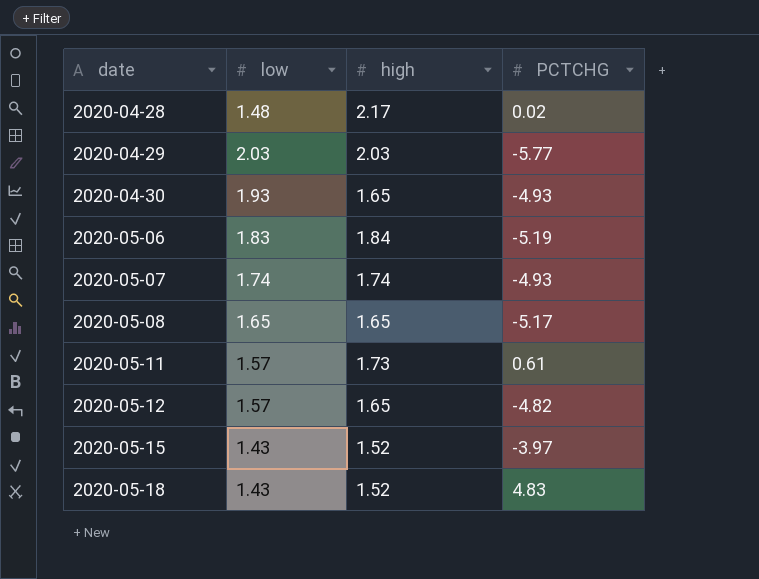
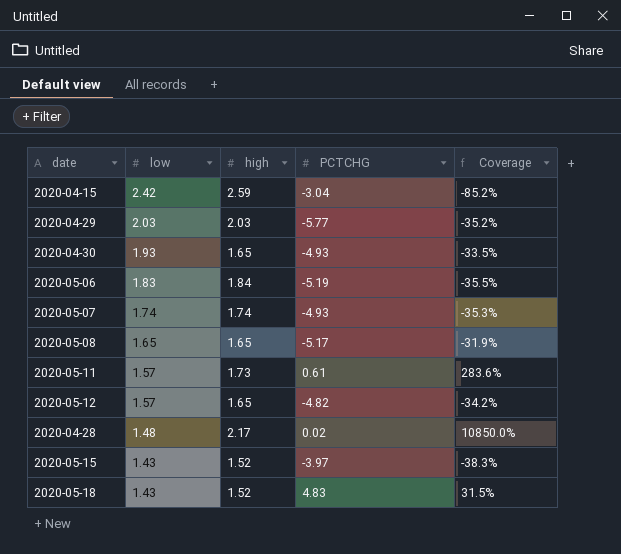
row order: date ascending -> low descending
column Coverage | formula: none -> [high] / [PCTCHG]
row 2020-04-15: none -> 2.42 | 2.59 | -3.04 | -85.2%

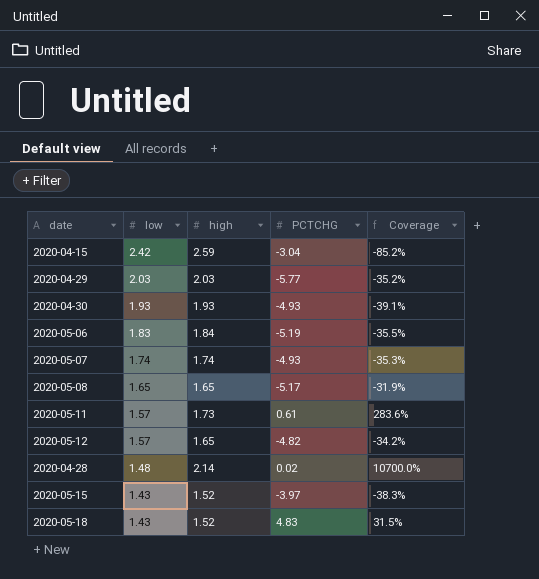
2020-04-30 | high: 1.65 -> 1.93
2020-04-30 | Coverage: -33.5% -> -39.1%
2020-04-28 | high: 2.17 -> 2.14
2020-04-28 | Coverage: 10850.0% -> 10700.0%

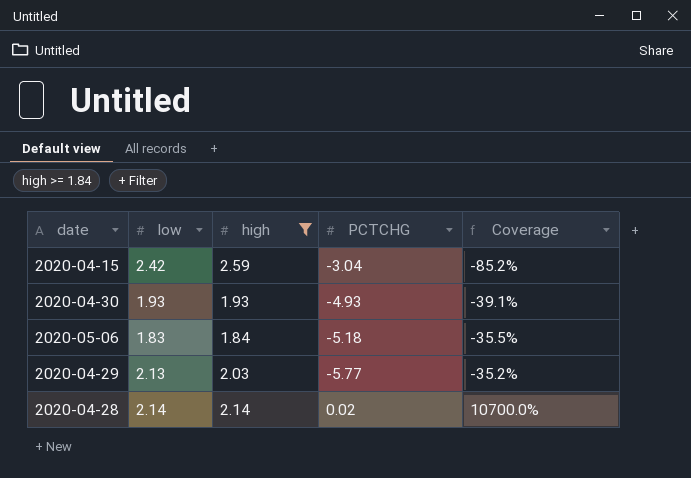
filter: none -> high >= 1.84
row order: low descending -> Coverage ascending
2020-05-06 | PCTCHG: -5.19 -> -5.18
2020-04-29 | low: 2.03 -> 2.13
2020-04-28 | low: 1.48 -> 2.14

